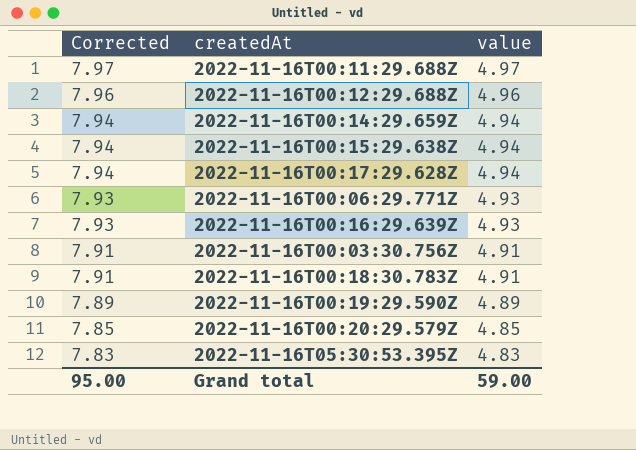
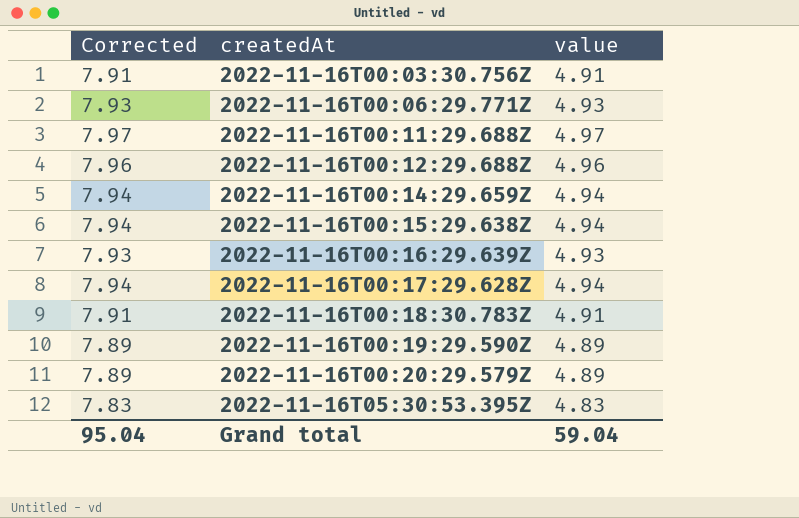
row order: Corrected descending -> createdAt ascending
2022-11-16T00:20:29.579Z | Corrected: 7.85 -> 7.89
2022-11-16T00:20:29.579Z | value: 4.85 -> 4.89
Grand total | Corrected: 95.00 -> 95.04
Grand total | value: 59.00 -> 59.04

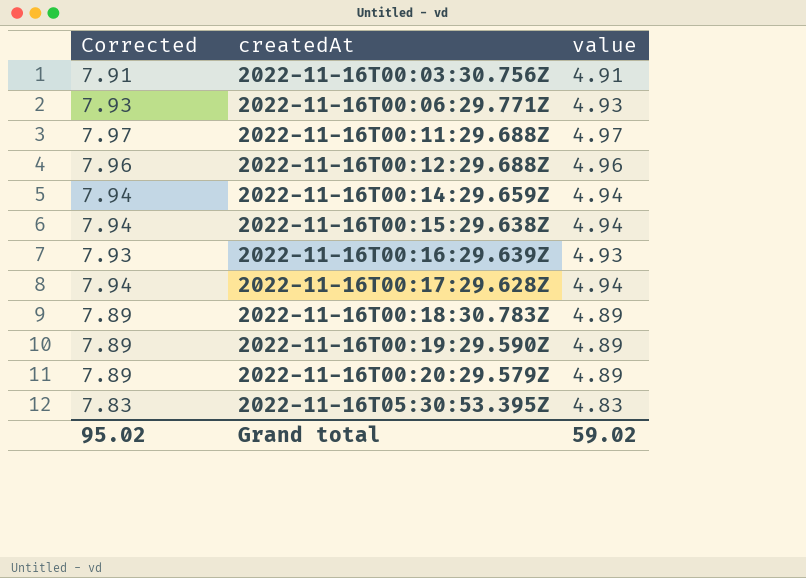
2022-11-16T00:18:30.783Z | Corrected: 7.91 -> 7.89
2022-11-16T00:18:30.783Z | value: 4.91 -> 4.89
Grand total | Corrected: 95.04 -> 95.02
Grand total | value: 59.04 -> 59.02

